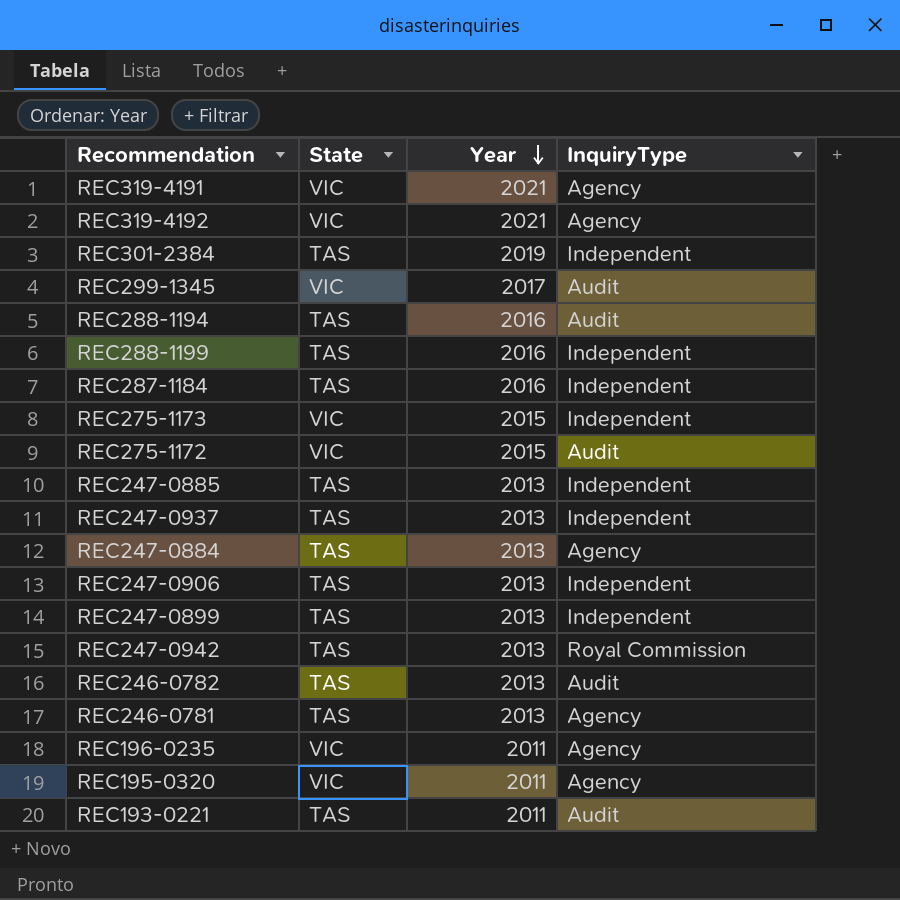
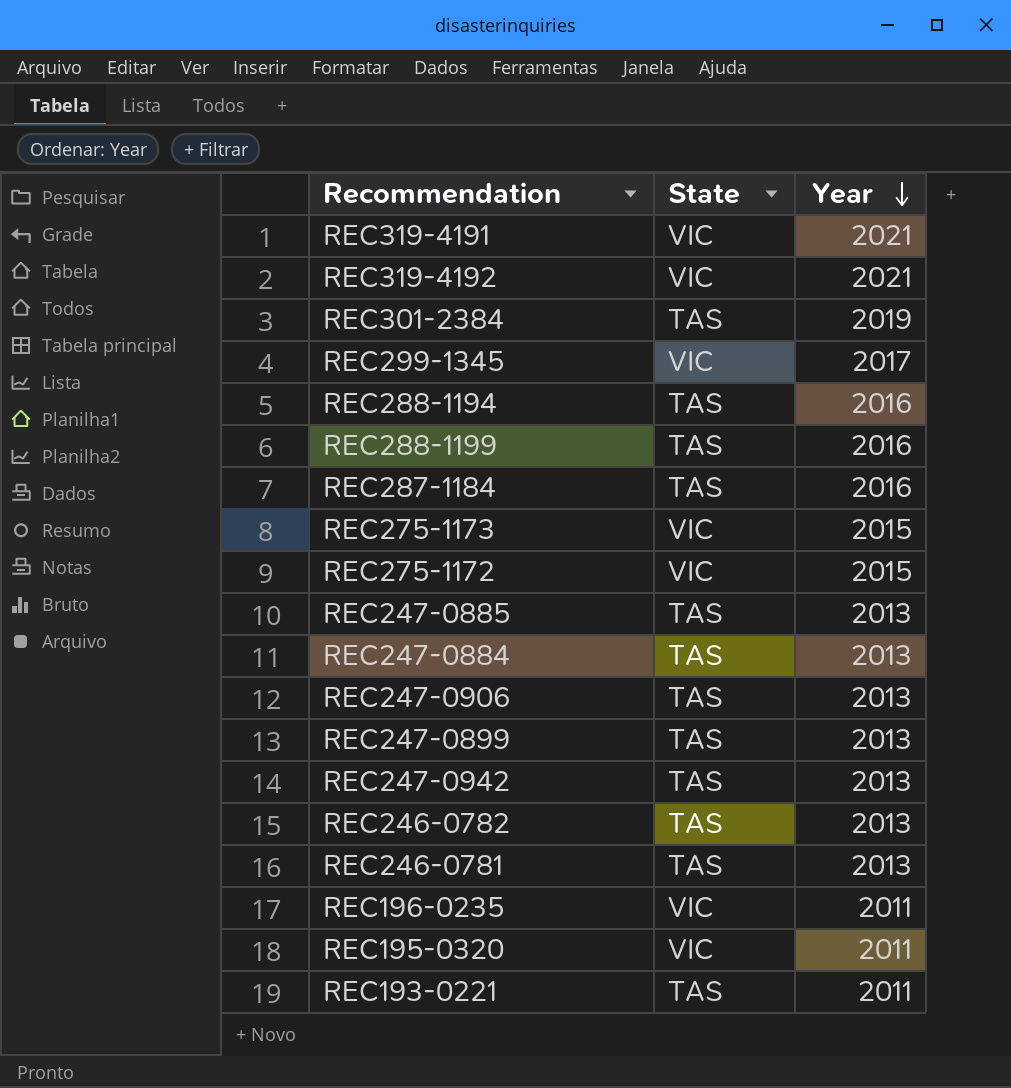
column InquiryType | position: 4 -> none
row REC247-0937: TAS | 2013 | Independent -> none

